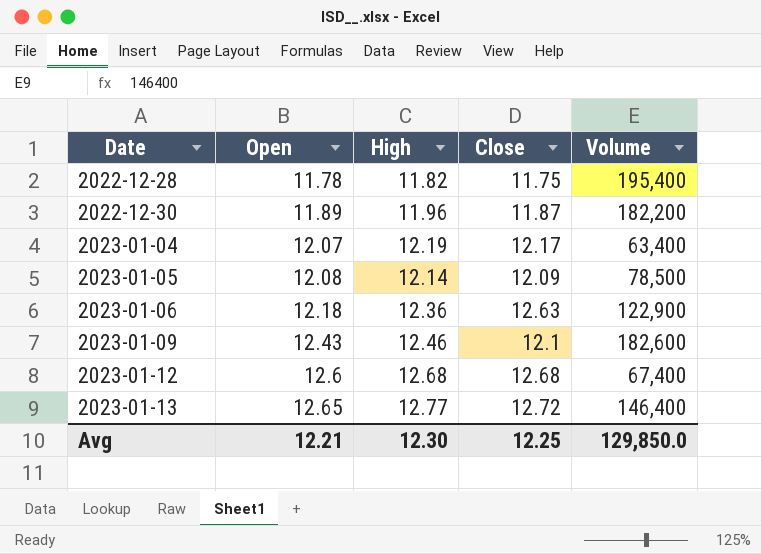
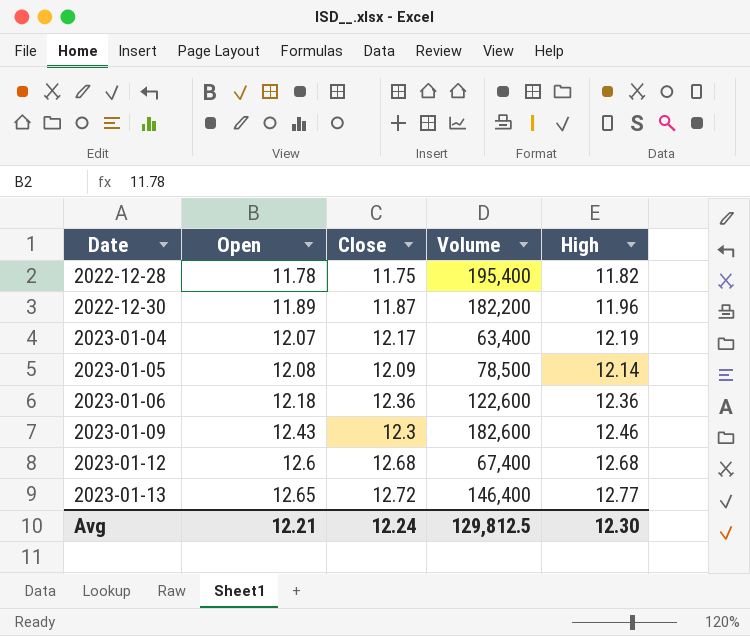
column High | position: 3 -> 5
2023-01-06 | Close: 12.63 -> 12.36
2023-01-06 | Volume: 122,900 -> 122,600
2023-01-09 | Close: 12.1 -> 12.3
Avg | Close: 12.25 -> 12.24
Avg | Volume: 129,850.0 -> 129,812.5

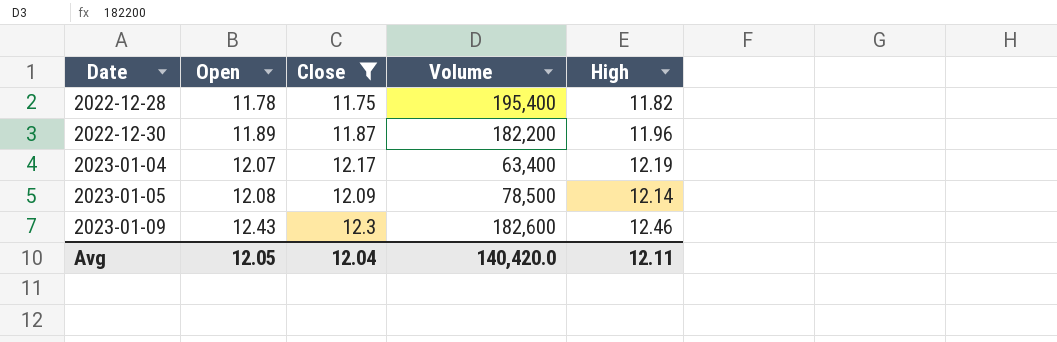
filter: none -> Close <= 12.3
Avg | Open: 12.21 -> 12.05
Avg | Close: 12.24 -> 12.04
Avg | Volume: 129,812.5 -> 140,420.0
Avg | High: 12.30 -> 12.11

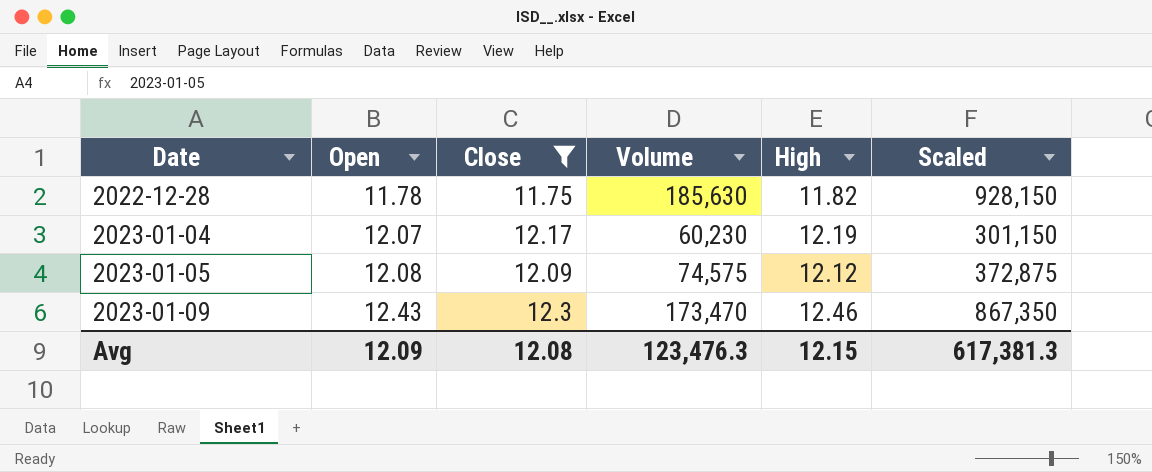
column Scaled | formula: none -> [Volume] * 5
row 2022-12-30: 11.89 | 11.87 | 182,200 | 11.96 -> none
2022-12-28 | Volume: 195,400 -> 185,630
2023-01-04 | Volume: 63,400 -> 60,230
2023-01-05 | Volume: 78,500 -> 74,575
2023-01-05 | High: 12.14 -> 12.12
2023-01-09 | Volume: 182,600 -> 173,470
Avg | Open: 12.05 -> 12.09
Avg | Close: 12.04 -> 12.08
Avg | Volume: 140,420.0 -> 123,476.3
Avg | High: 12.11 -> 12.15

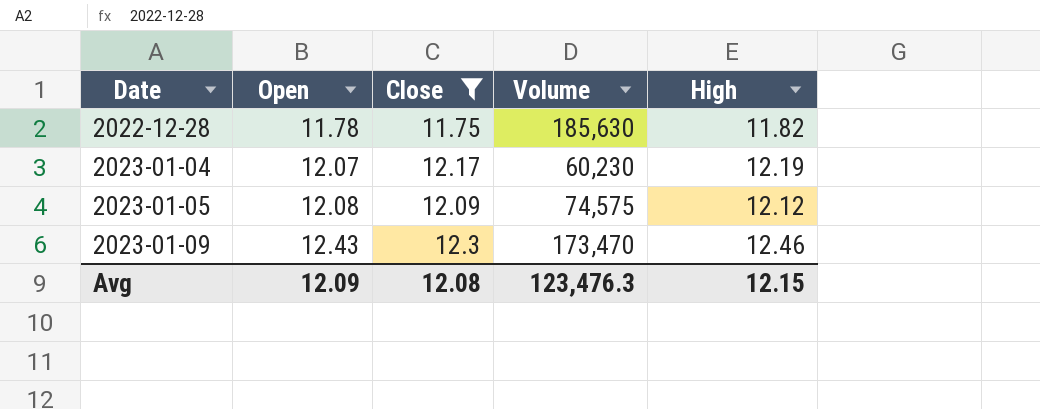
column Scaled | formula: [Volume] * 5 -> none

